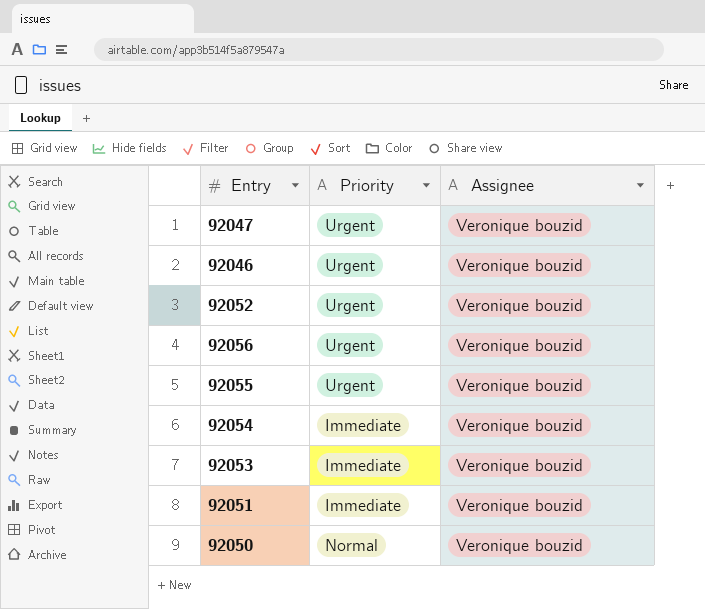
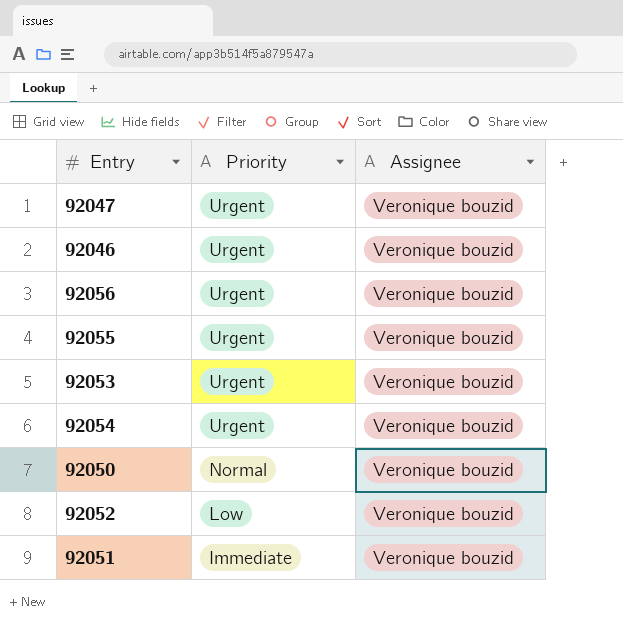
row order: none -> Priority descending
92053 | Priority: Immediate -> Urgent
92054 | Priority: Immediate -> Urgent
92052 | Priority: Urgent -> Low

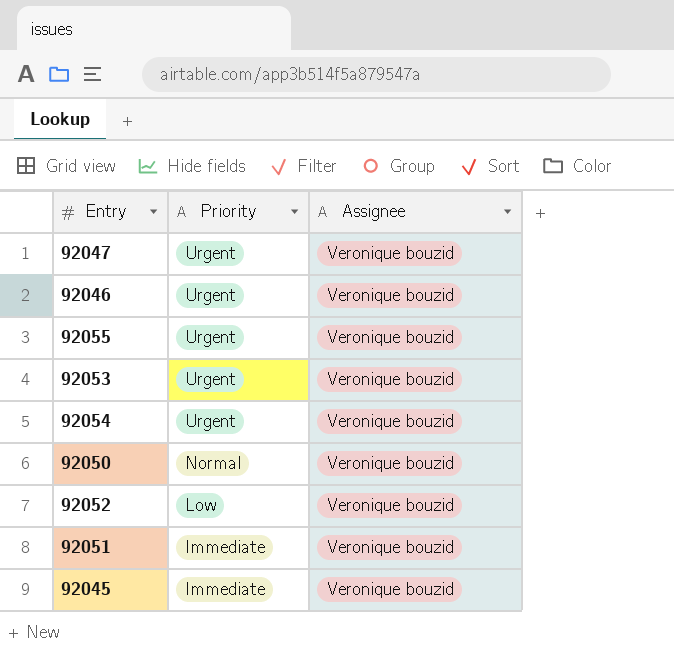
row 92056: Urgent | Veronique bouzid -> none
row 92045: none -> Immediate | Veronique bouzid

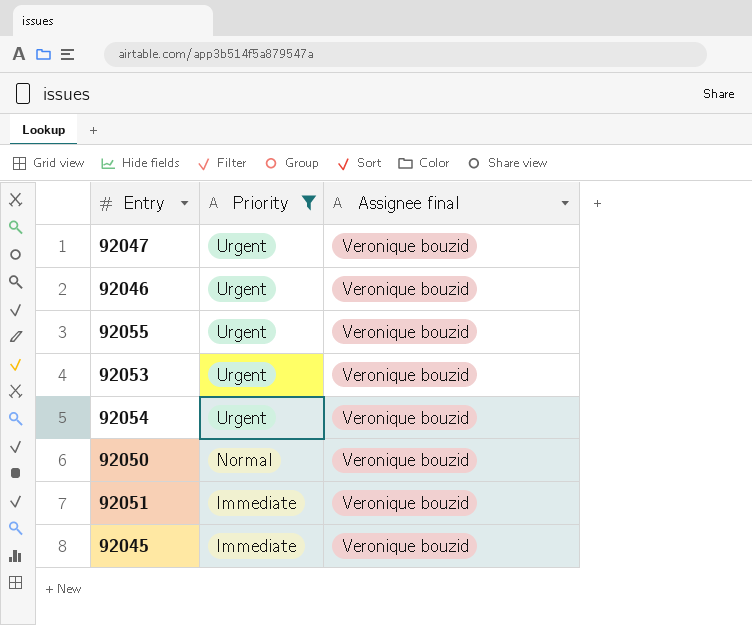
filter: none -> Priority != Low
column name: Assignee -> Assignee final

